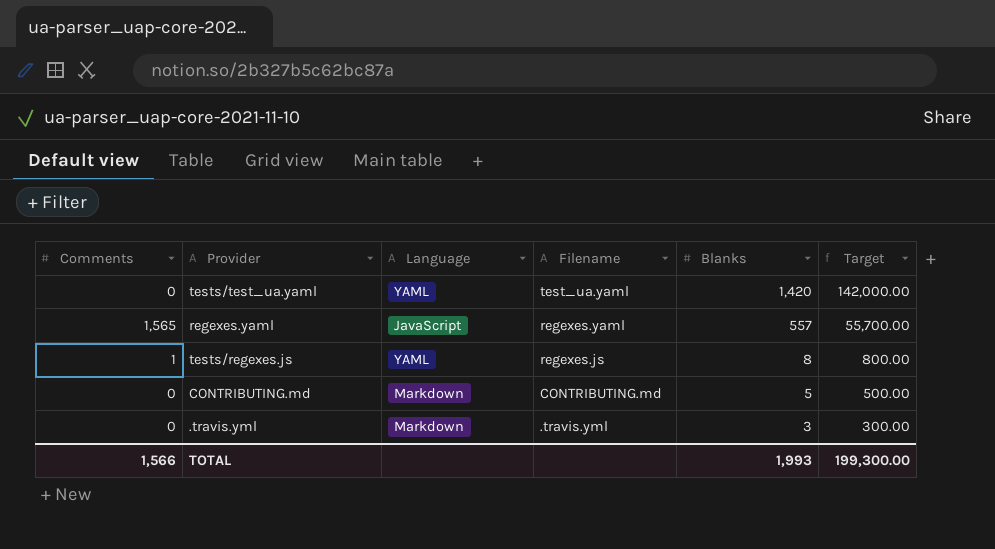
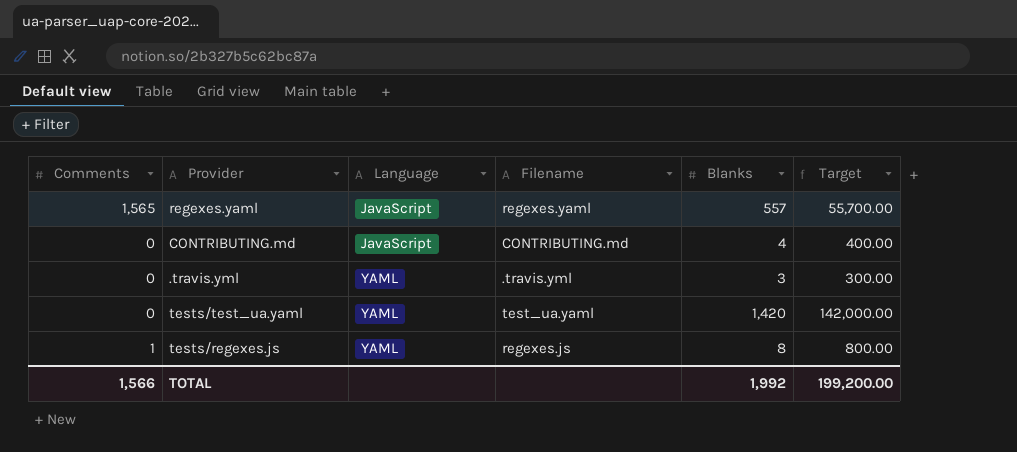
row order: Filename descending -> Language ascending
CONTRIBUTING.md | Language: Markdown -> JavaScript
CONTRIBUTING.md | Blanks: 5 -> 4
CONTRIBUTING.md | Target: 500.00 -> 400.00
.travis.yml | Language: Markdown -> YAML
TOTAL | Blanks: 1,993 -> 1,992
TOTAL | Target: 199,300.00 -> 199,200.00

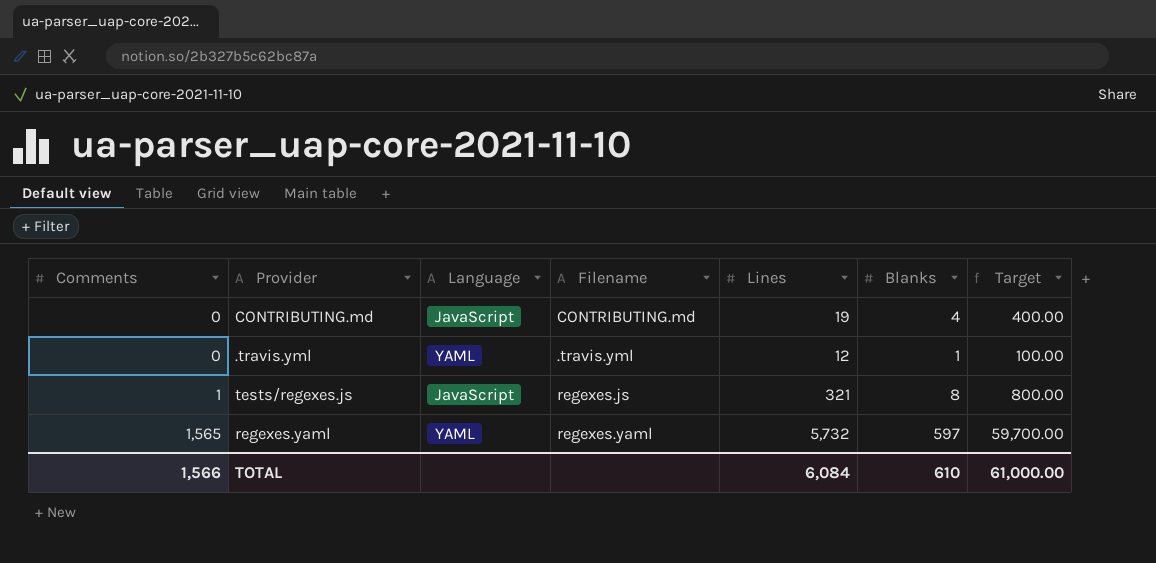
row order: Language ascending -> Comments ascending
column Lines | position: none -> 5
row tests/test_ua.yaml: 0 | YAML | test_ua.yaml | 1,420 | 142,000.00 -> none
.travis.yml | Blanks: 3 -> 1
.travis.yml | Target: 300.00 -> 100.00
tests/regexes.js | Language: YAML -> JavaScript
regexes.yaml | Language: JavaScript -> YAML
regexes.yaml | Blanks: 557 -> 597
regexes.yaml | Target: 55,700.00 -> 59,700.00
TOTAL | Blanks: 1,992 -> 610
TOTAL | Target: 199,200.00 -> 61,000.00

